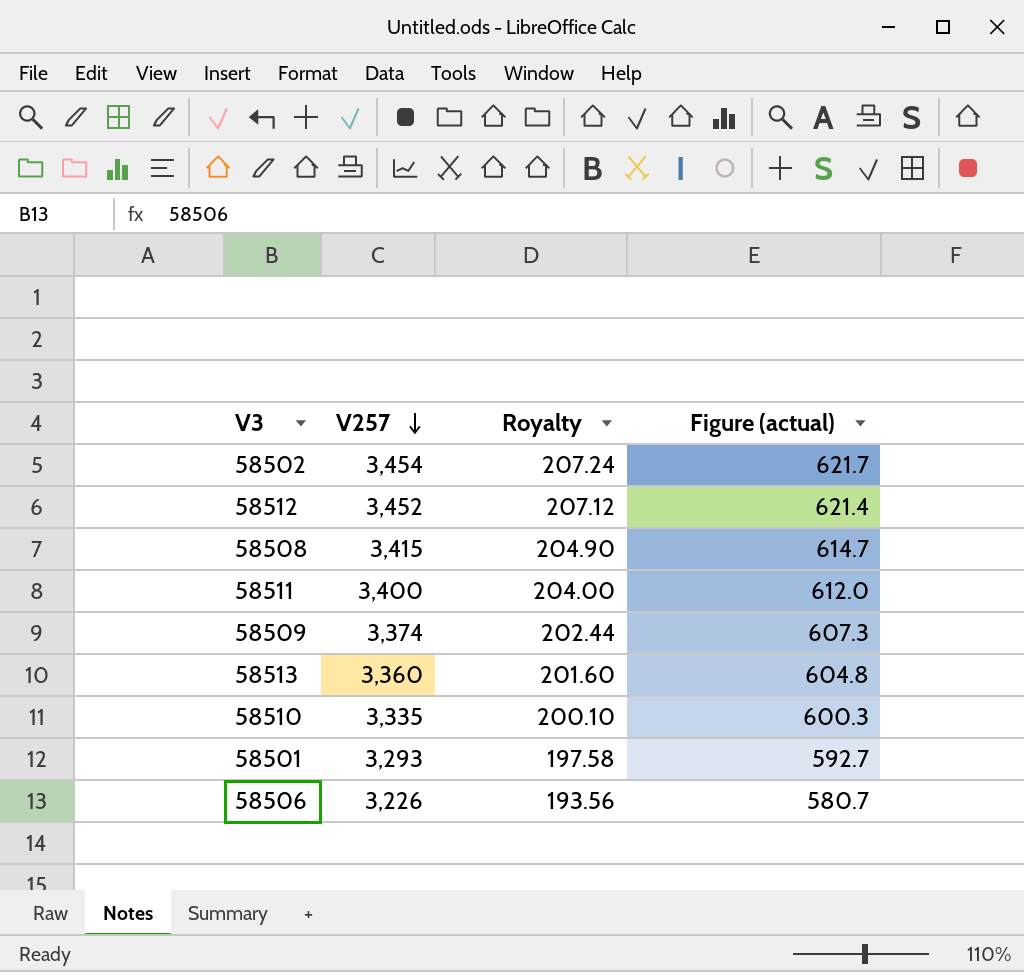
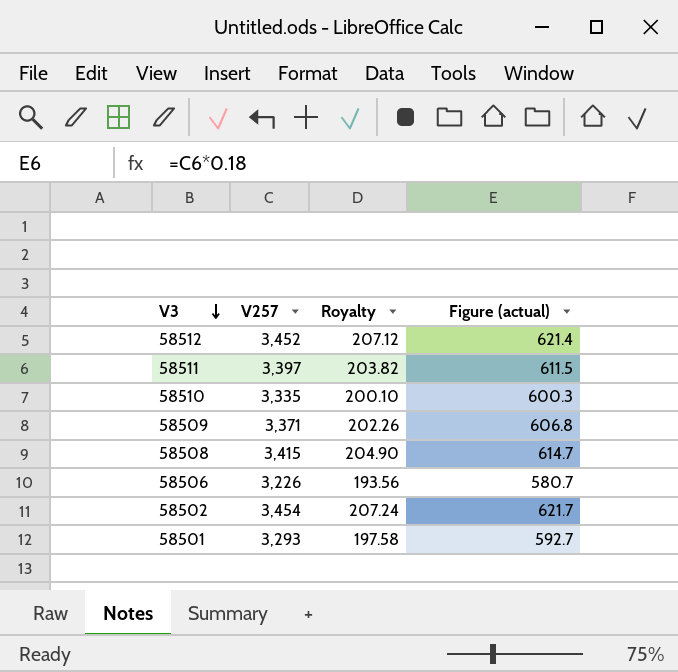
row order: V257 descending -> V3 descending
row 58513: 3,360 | 201.60 | 604.8 -> none
58511 | V257: 3,400 -> 3,397
58511 | Royalty: 204.00 -> 203.82
58511 | Figure (actual): 612.0 -> 611.5
58509 | V257: 3,374 -> 3,371
58509 | Royalty: 202.44 -> 202.26
58509 | Figure (actual): 607.3 -> 606.8

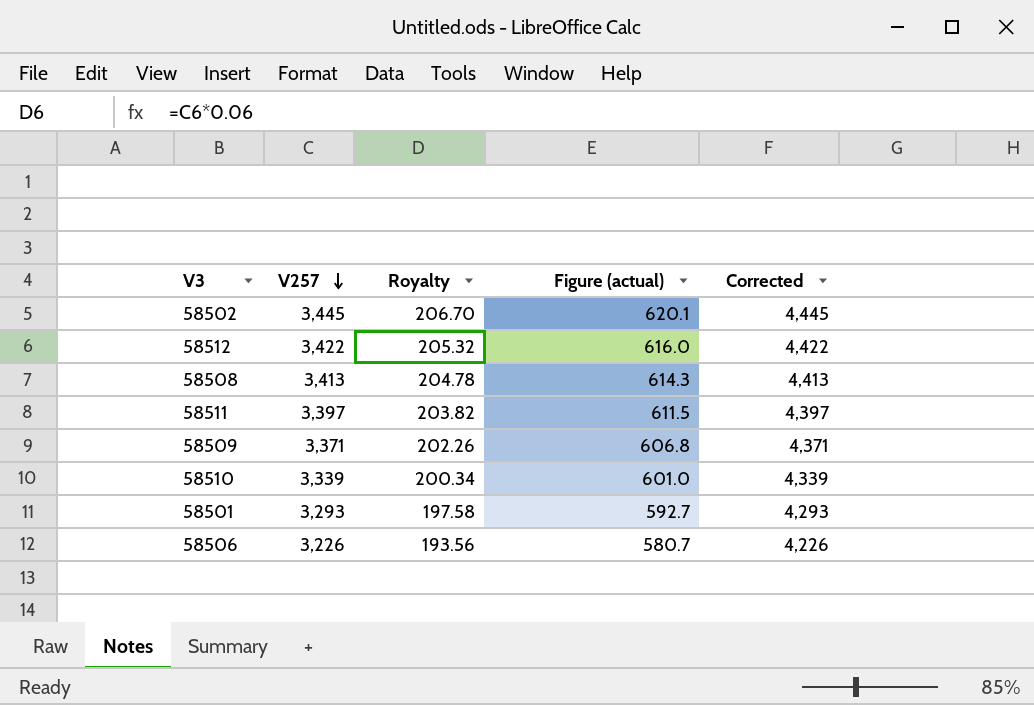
row order: V3 descending -> V257 descending
column Corrected | formula: none -> [V257] + 1000
58502 | V257: 3,454 -> 3,445
58502 | Royalty: 207.24 -> 206.70
58502 | Figure (actual): 621.7 -> 620.1
58512 | V257: 3,452 -> 3,422
58512 | Royalty: 207.12 -> 205.32
58512 | Figure (actual): 621.4 -> 616.0
58508 | V257: 3,415 -> 3,413
58508 | Royalty: 204.90 -> 204.78
58508 | Figure (actual): 614.7 -> 614.3
58510 | V257: 3,335 -> 3,339
58510 | Royalty: 200.10 -> 200.34
58510 | Figure (actual): 600.3 -> 601.0

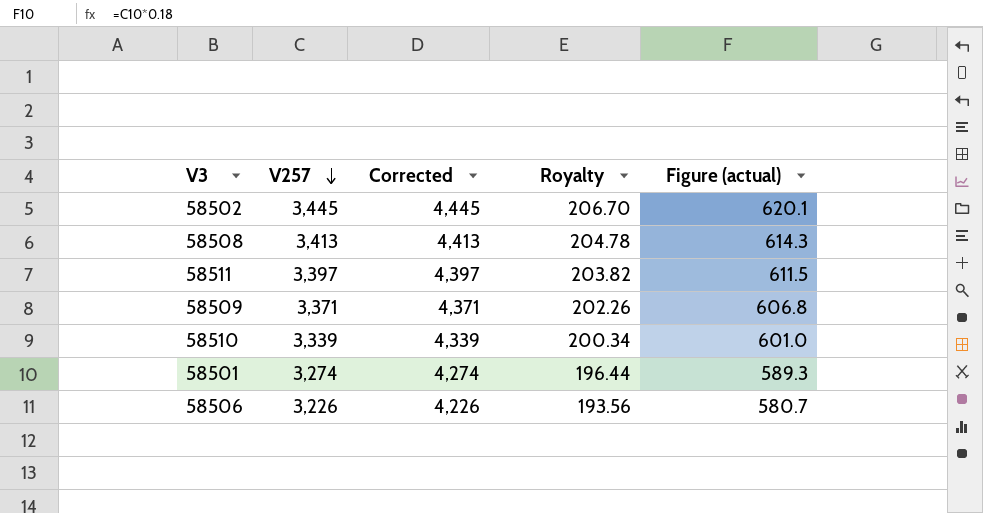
column Corrected | position: 5 -> 3
row 58512: 3,422 | 205.32 | 616.0 | 4,422 -> none
58501 | V257: 3,293 -> 3,274
58501 | Corrected: 4,293 -> 4,274
58501 | Royalty: 197.58 -> 196.44
58501 | Figure (actual): 592.7 -> 589.3

